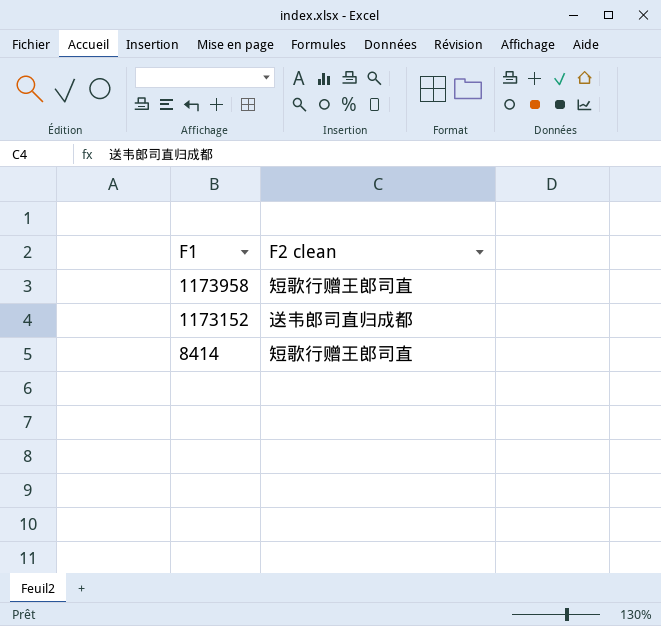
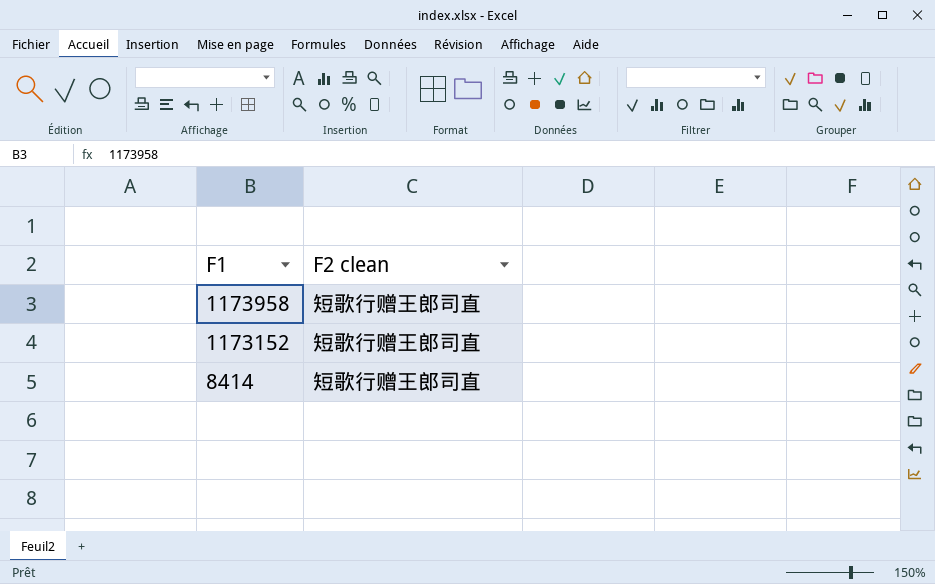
1173152 | F2 clean: 送韦郎司直归成都 -> 短歌行赠王郎司直

